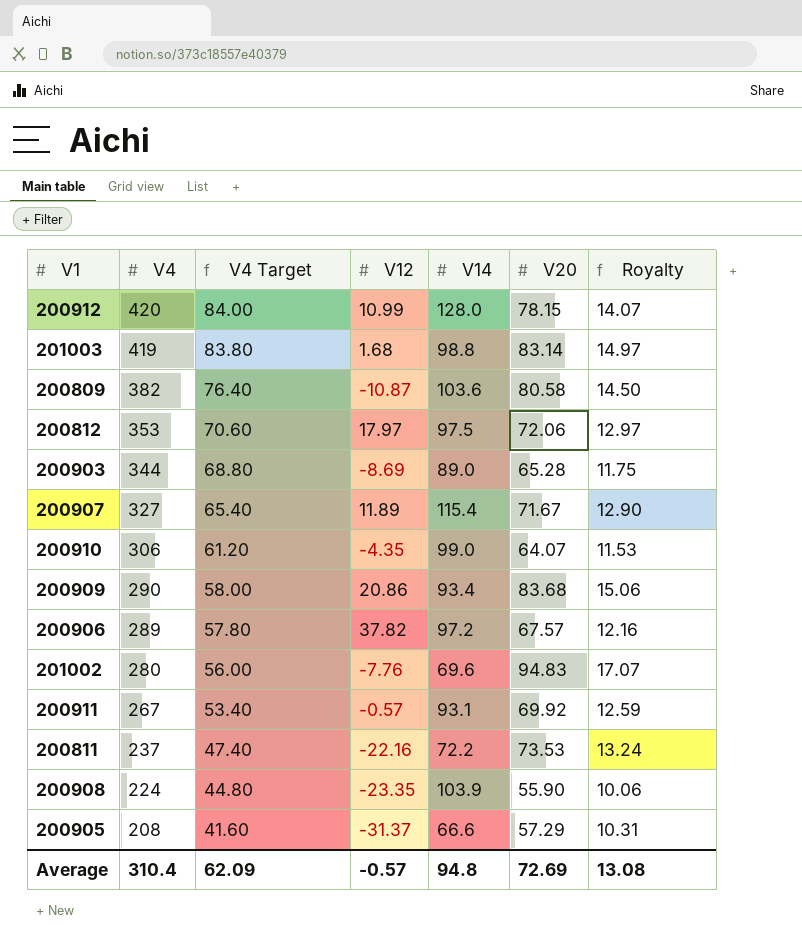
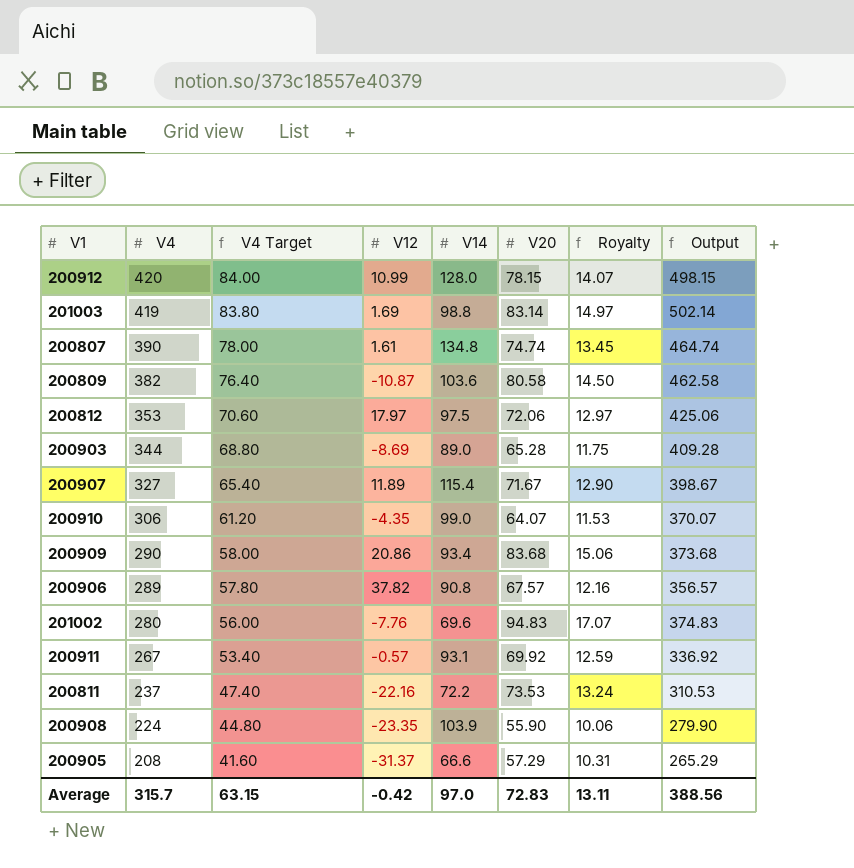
column Output | formula: none -> [V4] + [V20]
201003 | V12: 1.68 -> 1.69
row 200807: none -> 390 | 78.00 | 1.61 | 134.8 | 74.74 | 13.45 | 464.74
200906 | V14: 97.2 -> 90.8
Average | V4: 310.4 -> 315.7
Average | V4 Target: 62.09 -> 63.15
Average | V12: -0.57 -> -0.42
Average | V14: 94.8 -> 97.0
Average | V20: 72.69 -> 72.83
Average | Royalty: 13.08 -> 13.11

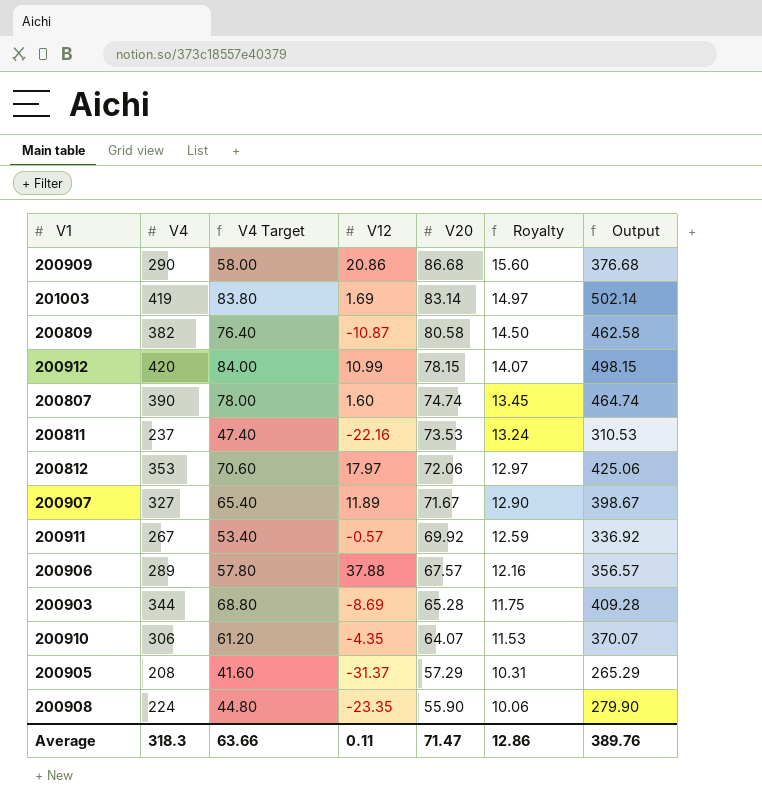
row order: V4 descending -> V20 descending
column V14 | position: 5 -> none
row 201002: 280 | 56.00 | -7.76 | 69.6 | 94.83 | 17.07 | 374.83 -> none
200909 | V20: 83.68 -> 86.68
200909 | Royalty: 15.06 -> 15.60
200909 | Output: 373.68 -> 376.68
200807 | V12: 1.61 -> 1.60
200906 | V12: 37.82 -> 37.88
Average | V4: 315.7 -> 318.3
Average | V4 Target: 63.15 -> 63.66
Average | V12: -0.42 -> 0.11
Average | V20: 72.83 -> 71.47
Average | Royalty: 13.11 -> 12.86
Average | Output: 388.56 -> 389.76

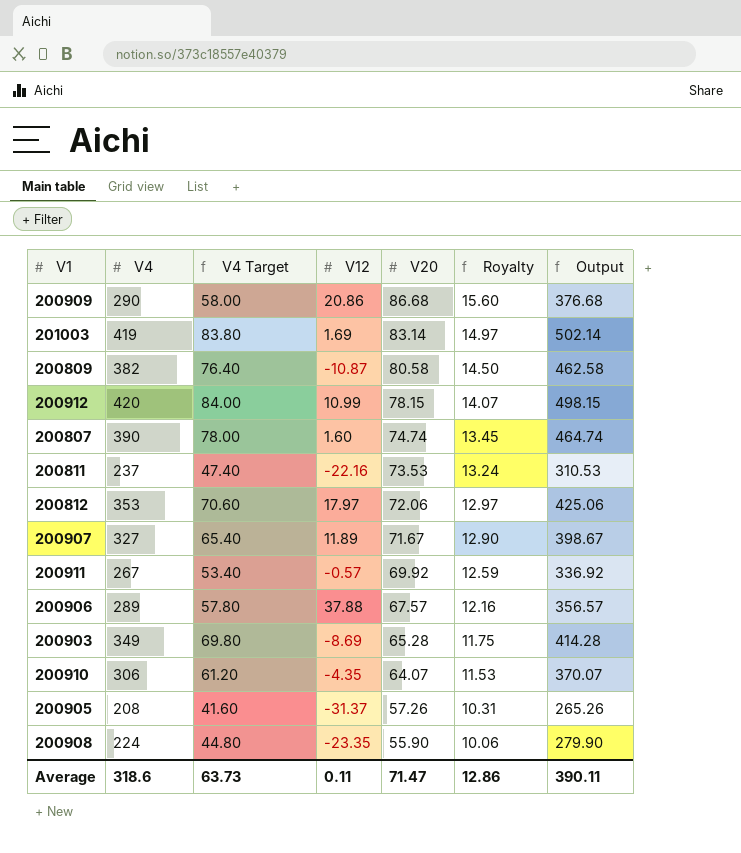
200903 | V4: 344 -> 349
200903 | V4 Target: 68.80 -> 69.80
200903 | Output: 409.28 -> 414.28
200905 | V20: 57.29 -> 57.26
200905 | Output: 265.29 -> 265.26
Average | V4: 318.3 -> 318.6
Average | V4 Target: 63.66 -> 63.73
Average | Output: 389.76 -> 390.11

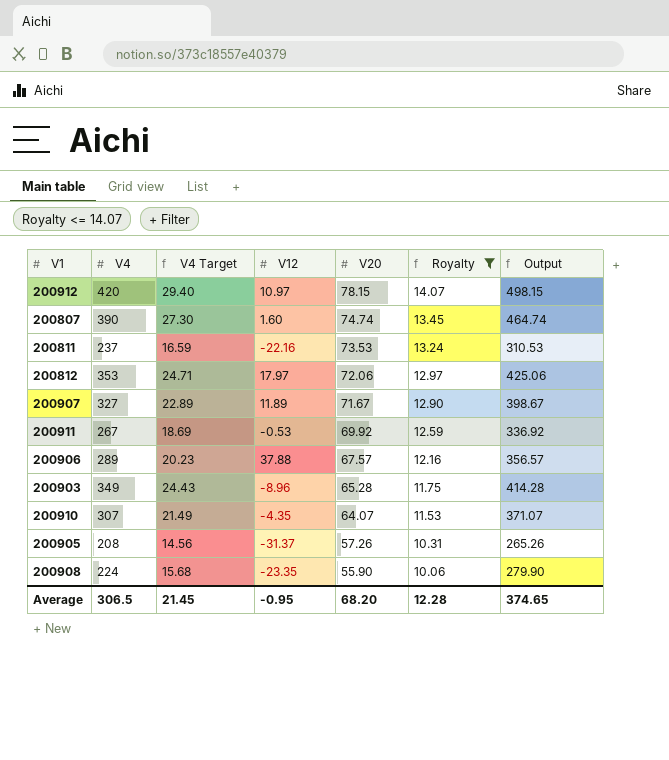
filter: none -> Royalty <= 14.07
column V4 Target | formula: [V4] * 0.2 -> [V4] * 0.07
200912 | V12: 10.99 -> 10.97
200911 | V12: -0.57 -> -0.53
200903 | V12: -8.69 -> -8.96
200910 | V4: 306 -> 307
200910 | Output: 370.07 -> 371.07
Average | V4: 318.6 -> 306.5
Average | V4 Target: 63.73 -> 21.45
Average | V12: 0.11 -> -0.95
Average | V20: 71.47 -> 68.20
Average | Royalty: 12.86 -> 12.28
Average | Output: 390.11 -> 374.65

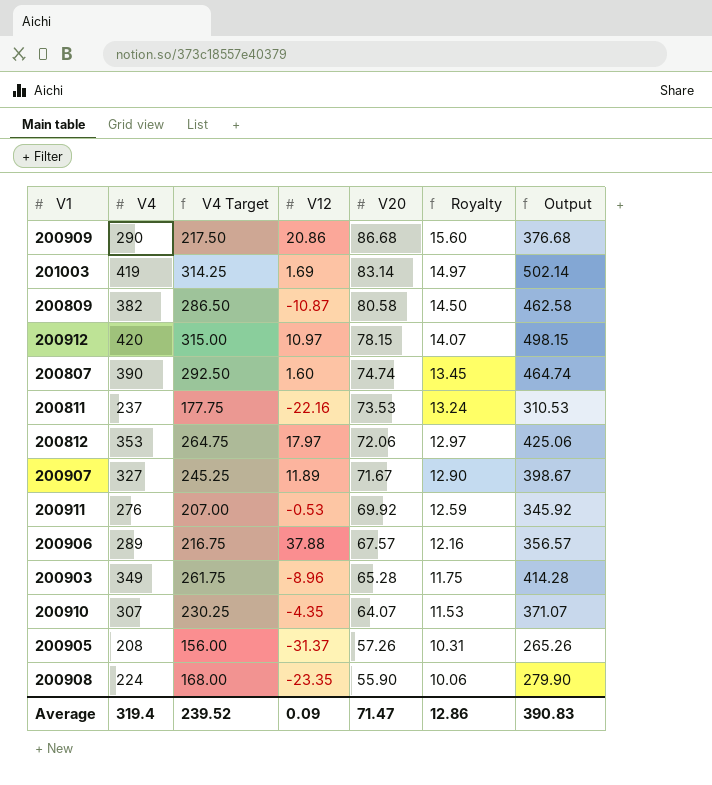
filter: Royalty <= 14.07 -> none
column V4 Target | formula: [V4] * 0.07 -> [V4] * 0.75
200911 | V4: 267 -> 276
200911 | Output: 336.92 -> 345.92
Average | V4: 306.5 -> 319.4
Average | V4 Target: 21.45 -> 239.52
Average | V12: -0.95 -> 0.09
Average | V20: 68.20 -> 71.47
Average | Royalty: 12.28 -> 12.86
Average | Output: 374.65 -> 390.83

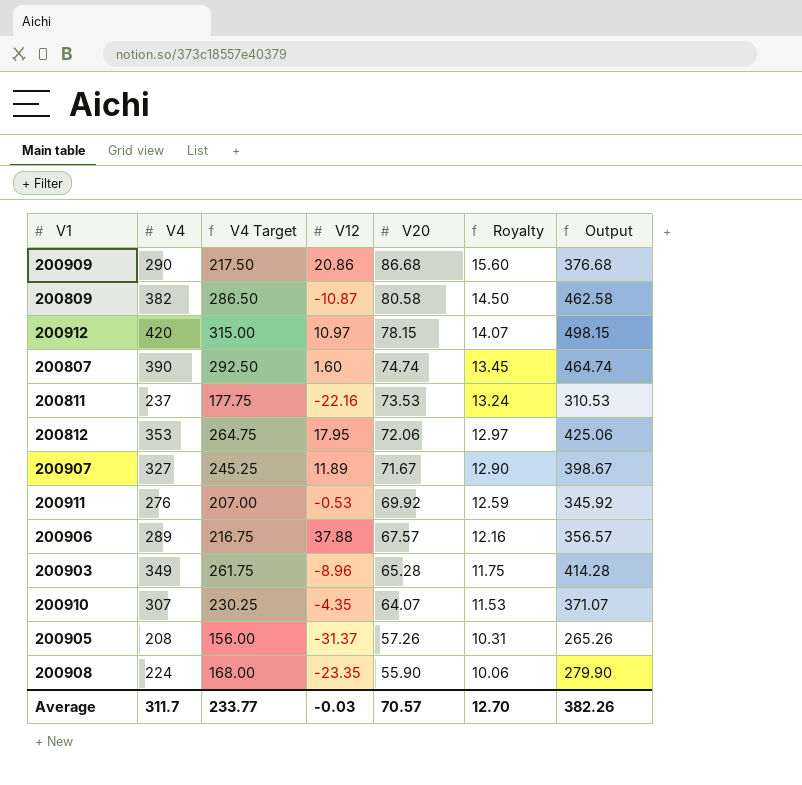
row 201003: 419 | 314.25 | 1.69 | 83.14 | 14.97 | 502.14 -> none
200812 | V12: 17.97 -> 17.95
Average | V4: 319.4 -> 311.7
Average | V4 Target: 239.52 -> 233.77
Average | V12: 0.09 -> -0.03
Average | V20: 71.47 -> 70.57
Average | Royalty: 12.86 -> 12.70
Average | Output: 390.83 -> 382.26

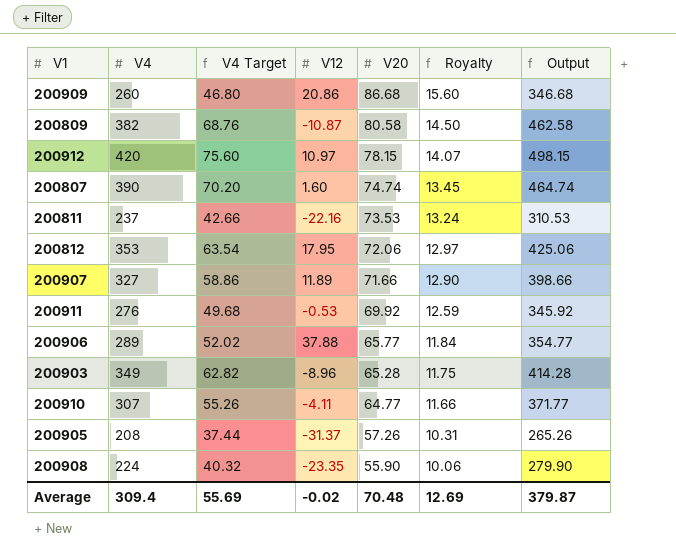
column V4 Target | formula: [V4] * 0.75 -> [V4] * 0.18
200909 | V4: 290 -> 260
200909 | Output: 376.68 -> 346.68
200907 | V20: 71.67 -> 71.66
200907 | Output: 398.67 -> 398.66
200906 | V20: 67.57 -> 65.77
200906 | Royalty: 12.16 -> 11.84
200906 | Output: 356.57 -> 354.77
200910 | V12: -4.35 -> -4.11
200910 | V20: 64.07 -> 64.77
200910 | Royalty: 11.53 -> 11.66
200910 | Output: 371.07 -> 371.77
Average | V4: 311.7 -> 309.4
Average | V4 Target: 233.77 -> 55.69
Average | V12: -0.03 -> -0.02
Average | V20: 70.57 -> 70.48
Average | Royalty: 12.70 -> 12.69
Average | Output: 382.26 -> 379.87

